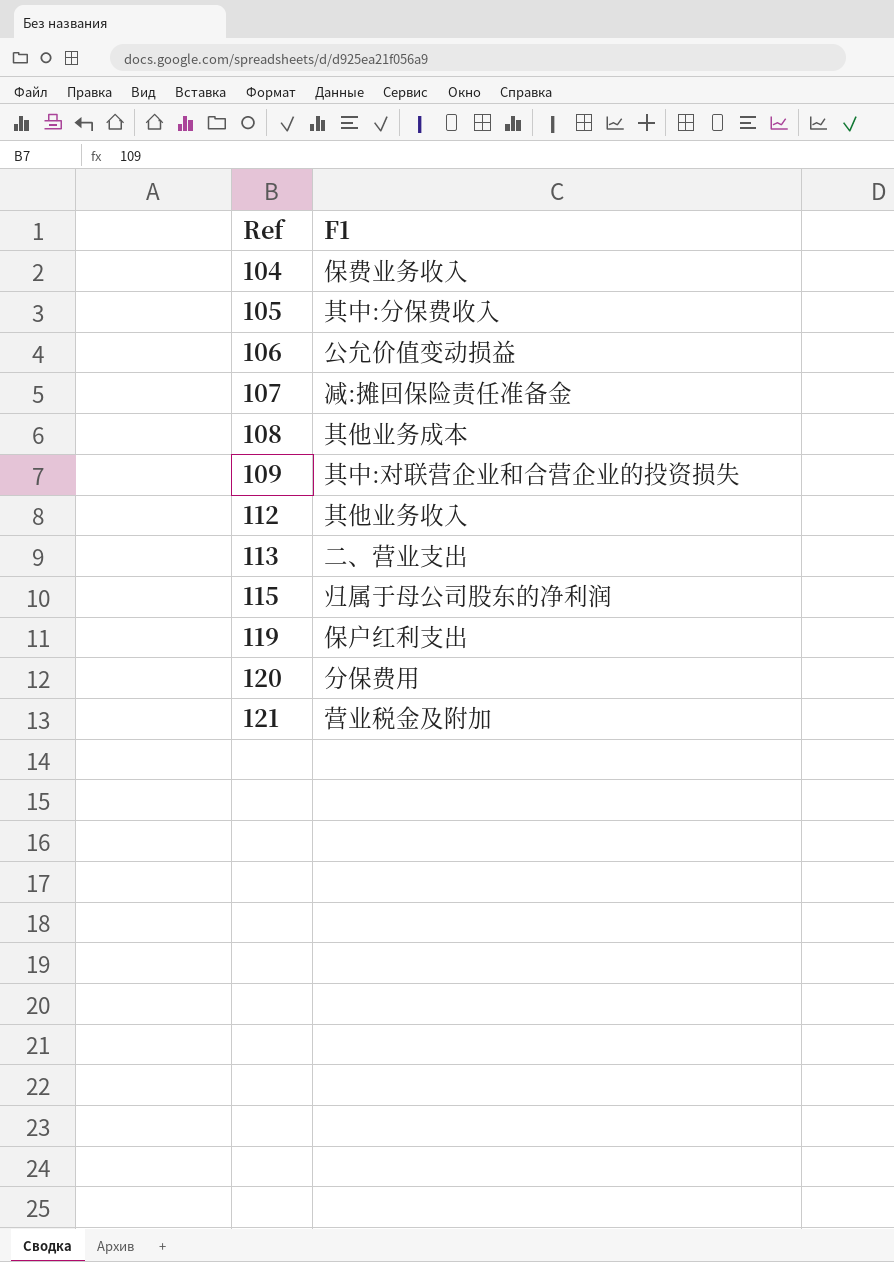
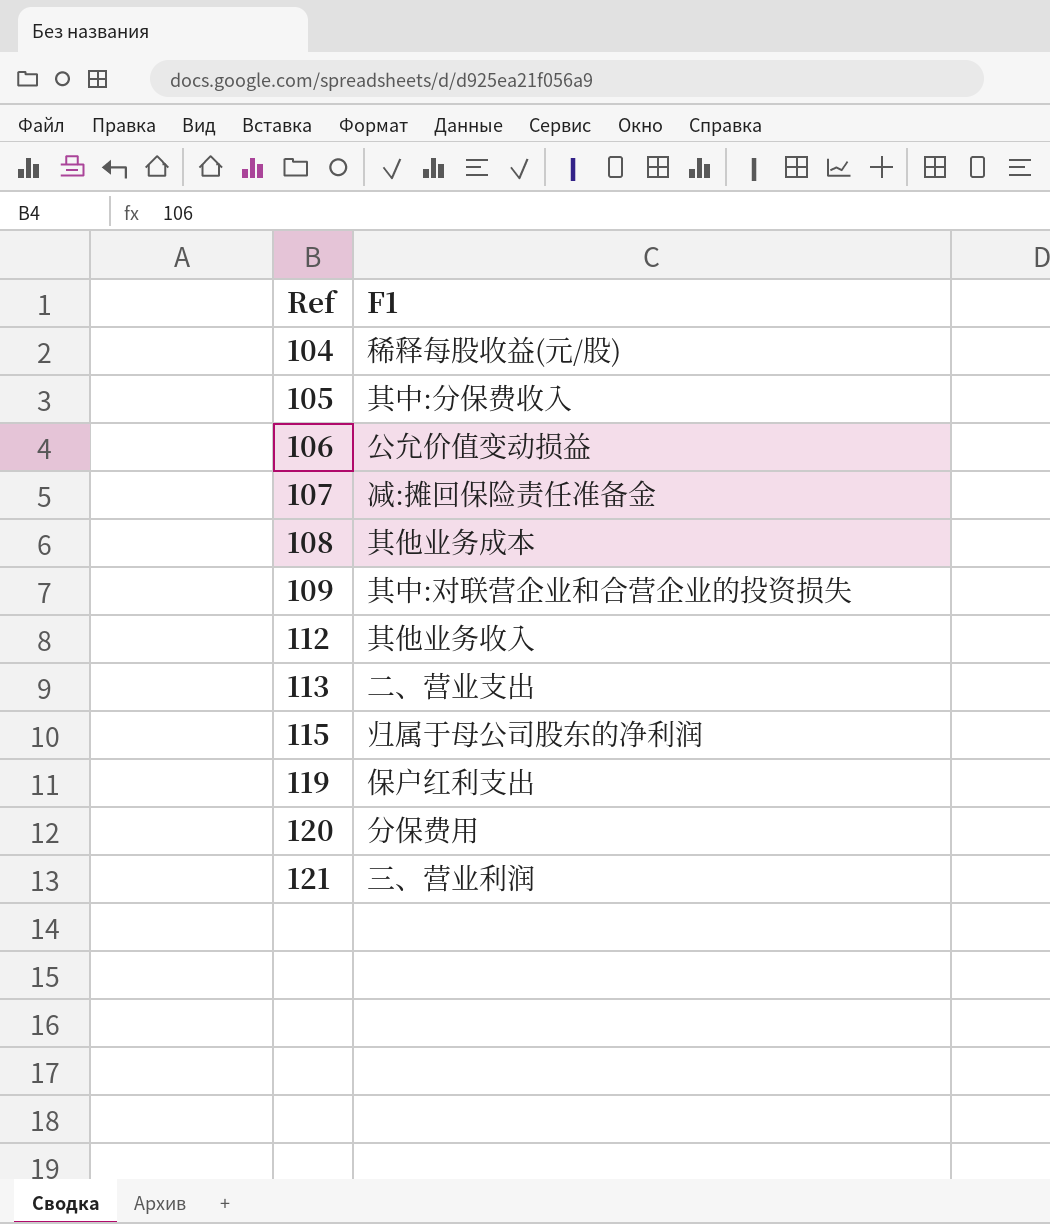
104 | F1: 保费业务收入 -> 稀释每股收益(元/股)
121 | F1: 营业税金及附加 -> 三、营业利润

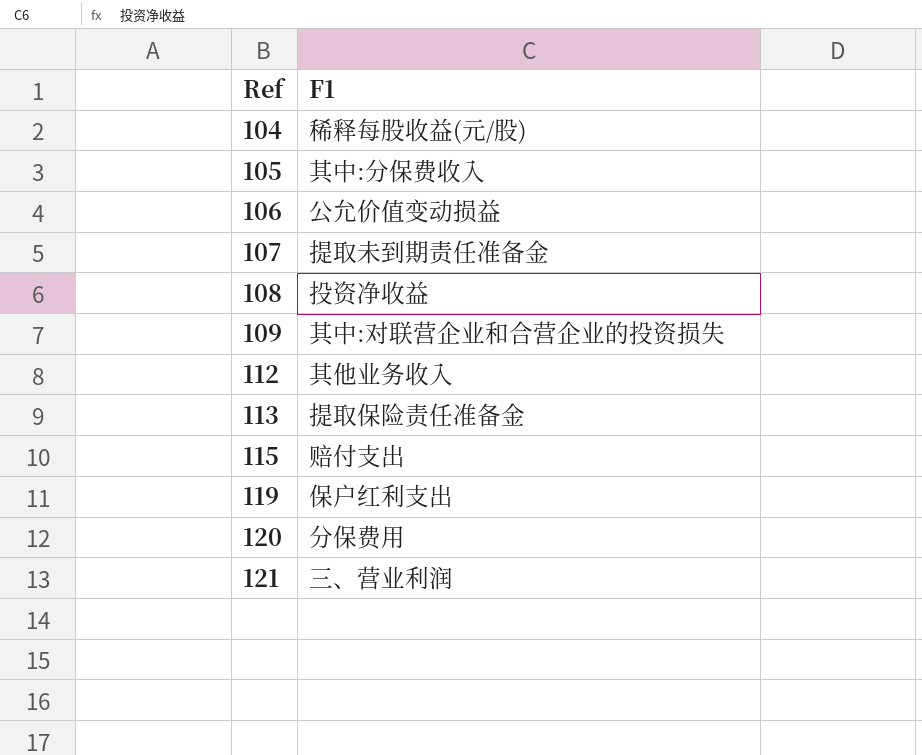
107 | F1: 减:摊回保险责任准备金 -> 提取未到期责任准备金
108 | F1: 其他业务成本 -> 投资净收益
113 | F1: 二、营业支出 -> 提取保险责任准备金
115 | F1: 归属于母公司股东的净利润 -> 赔付支出

